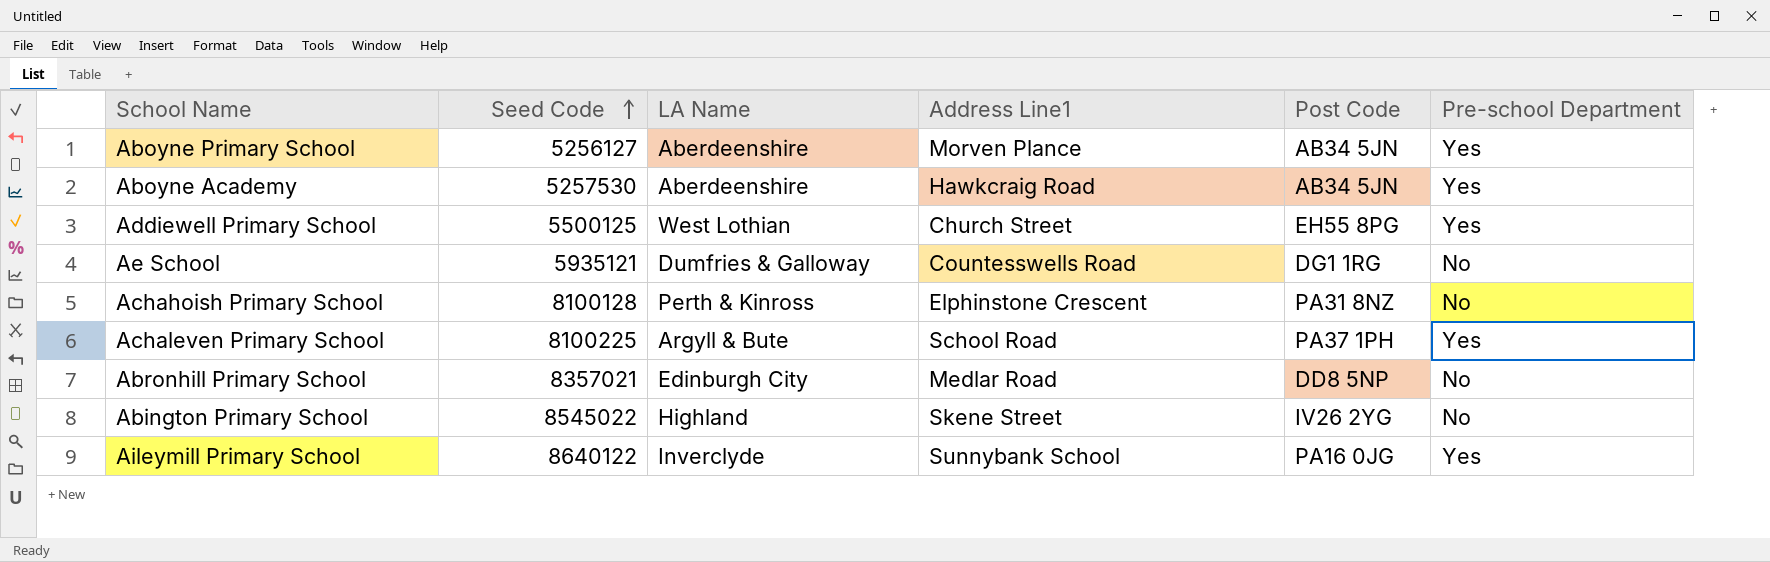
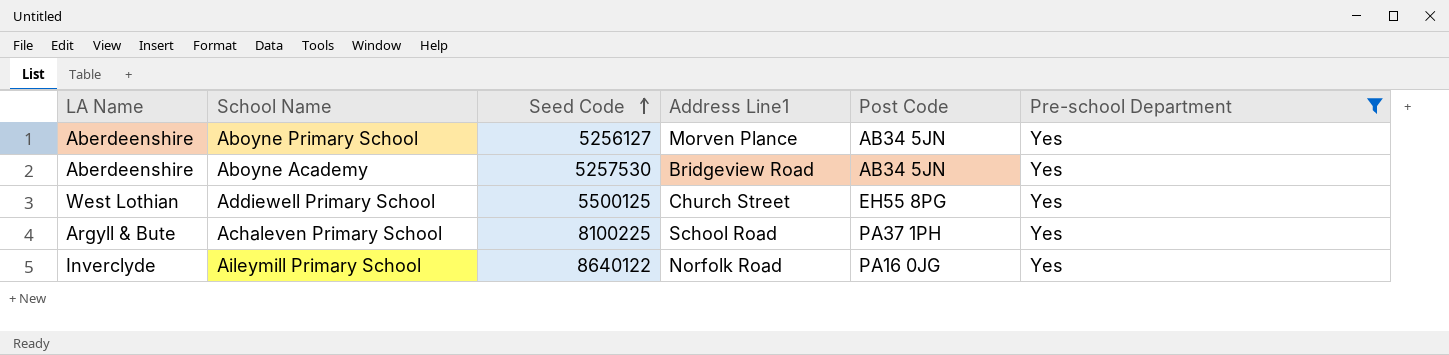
filter: none -> Pre-school Department = Yes
column LA Name | position: 3 -> 1
Aboyne Academy | Address Line1: Hawkcraig Road -> Bridgeview Road
Aileymill Primary School | Address Line1: Sunnybank School -> Norfolk Road

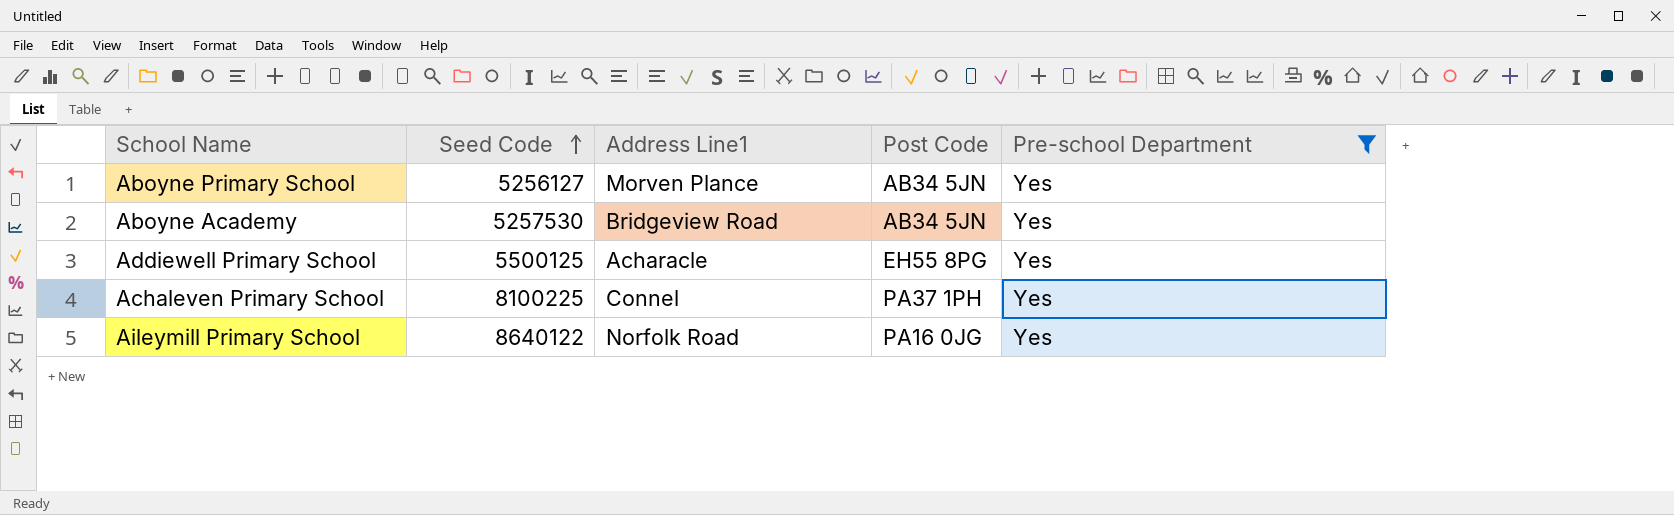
column LA Name | position: 1 -> none
Addiewell Primary School | Address Line1: Church Street -> Acharacle
Achaleven Primary School | Address Line1: School Road -> Connel

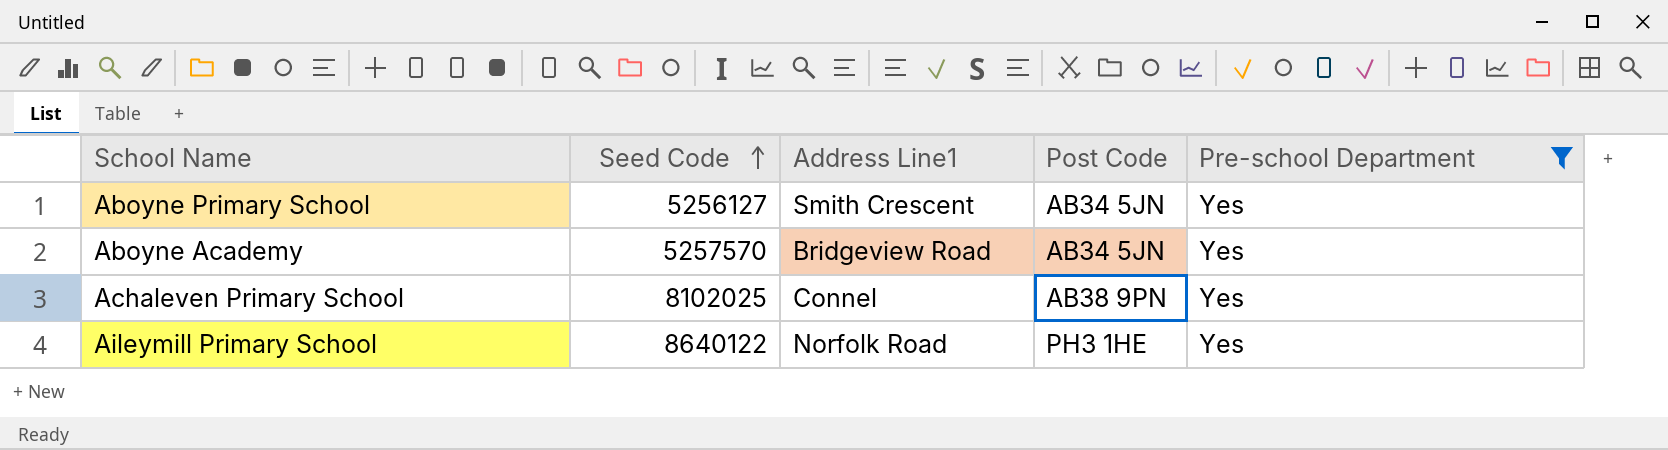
row Addiewell Primary School: 5500125 | Acharacle | EH55 8PG | Yes -> none
Aboyne Primary School | Address Line1: Morven Plance -> Smith Crescent
Aboyne Academy | Seed Code: 5257530 -> 5257570
Achaleven Primary School | Seed Code: 8100225 -> 8102025
Achaleven Primary School | Post Code: PA37 1PH -> AB38 9PN
Aileymill Primary School | Post Code: PA16 0JG -> PH3 1HE

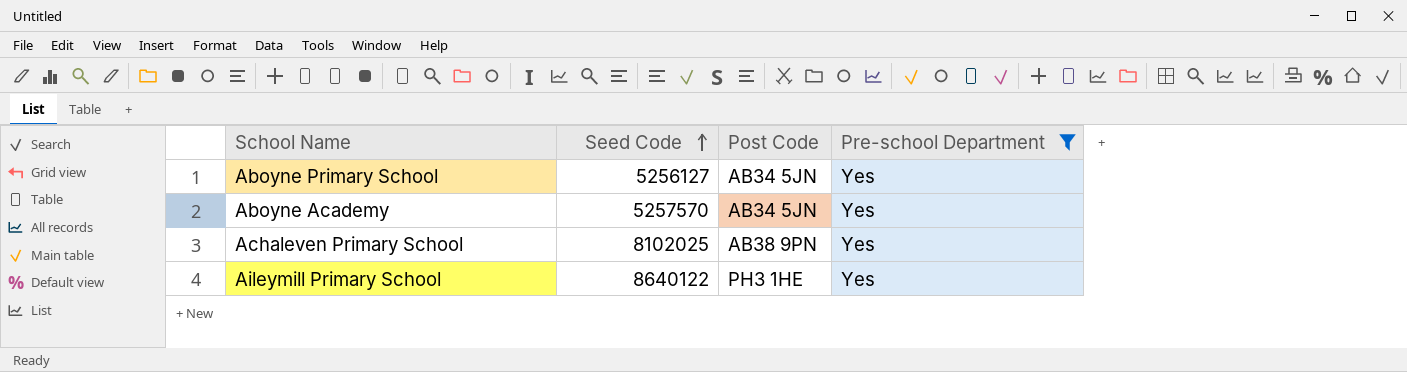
column Address Line1 | position: 3 -> none

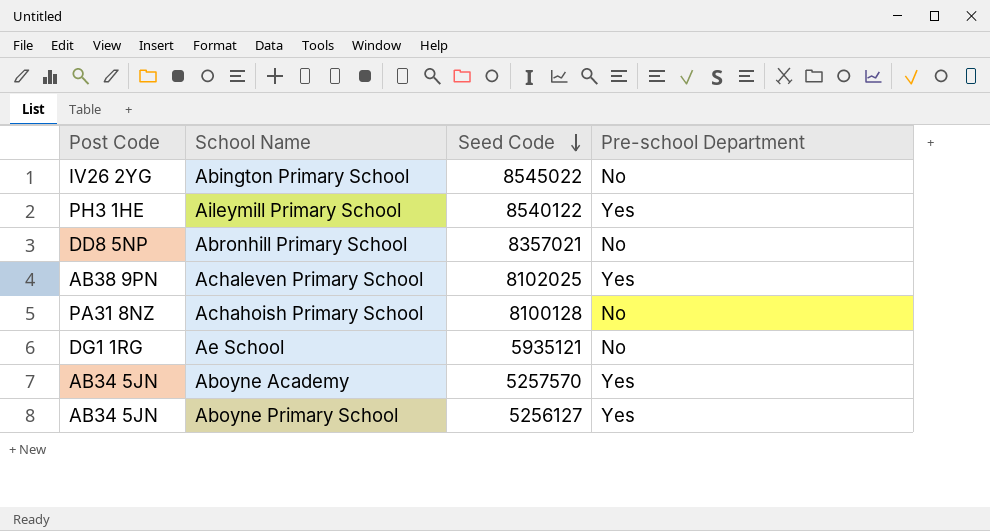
filter: Pre-school Department = Yes -> none
row order: Seed Code ascending -> Seed Code descending
column Post Code | position: 3 -> 1
Aileymill Primary School | Seed Code: 8640122 -> 8540122

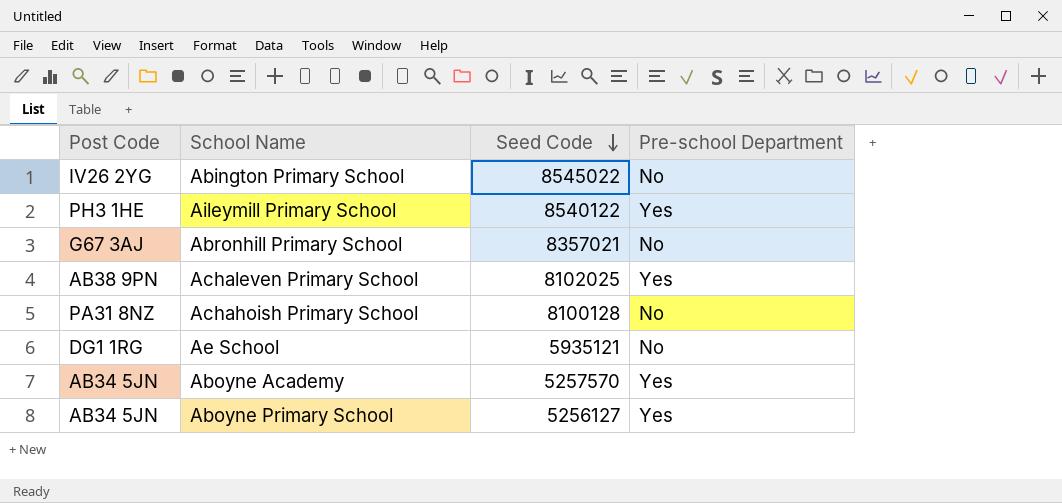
Abronhill Primary School | Post Code: DD8 5NP -> G67 3AJ

